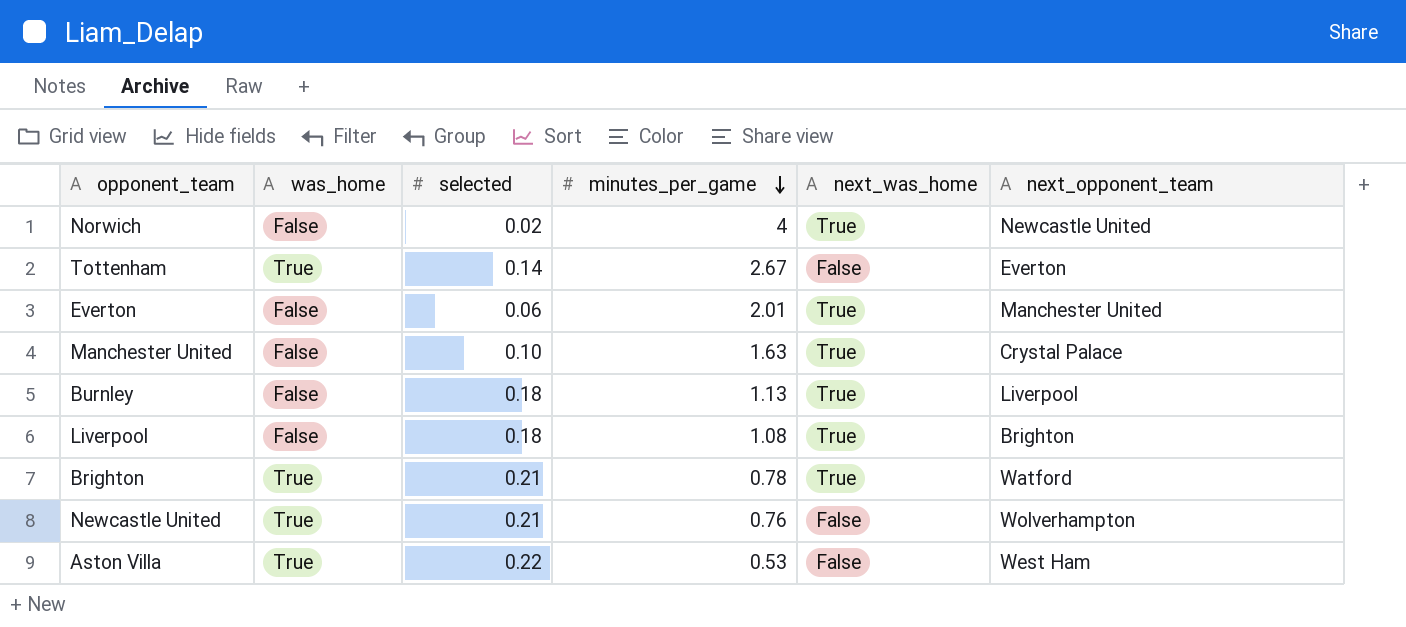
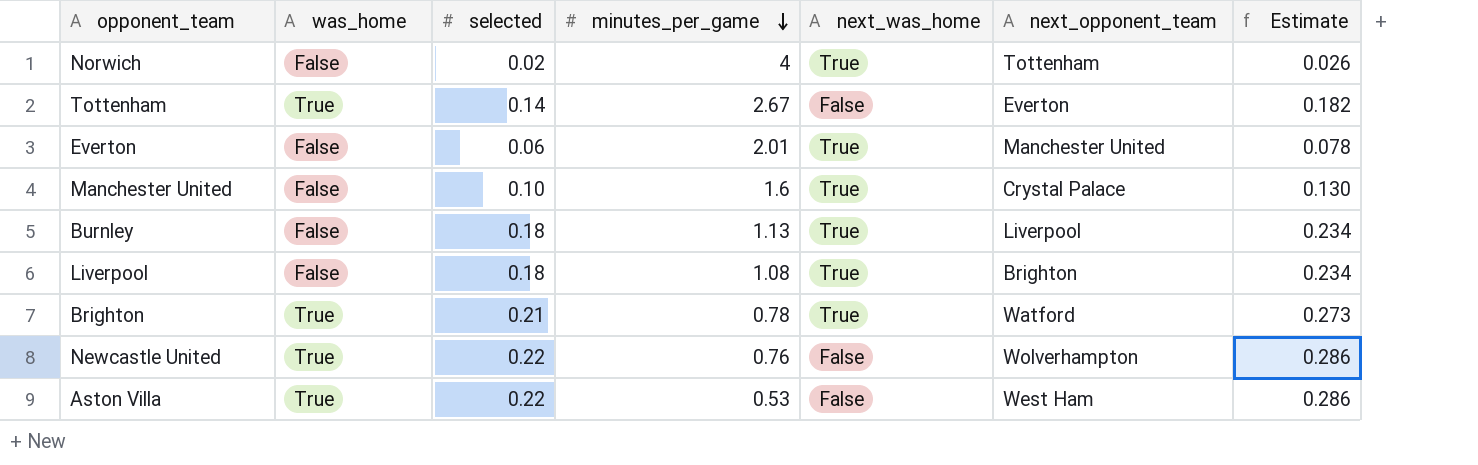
column Estimate | formula: none -> [selected] * 1.3
Norwich | next_opponent_team: Newcastle United -> Tottenham
Manchester United | minutes_per_game: 1.63 -> 1.6
Newcastle United | selected: 0.21 -> 0.22

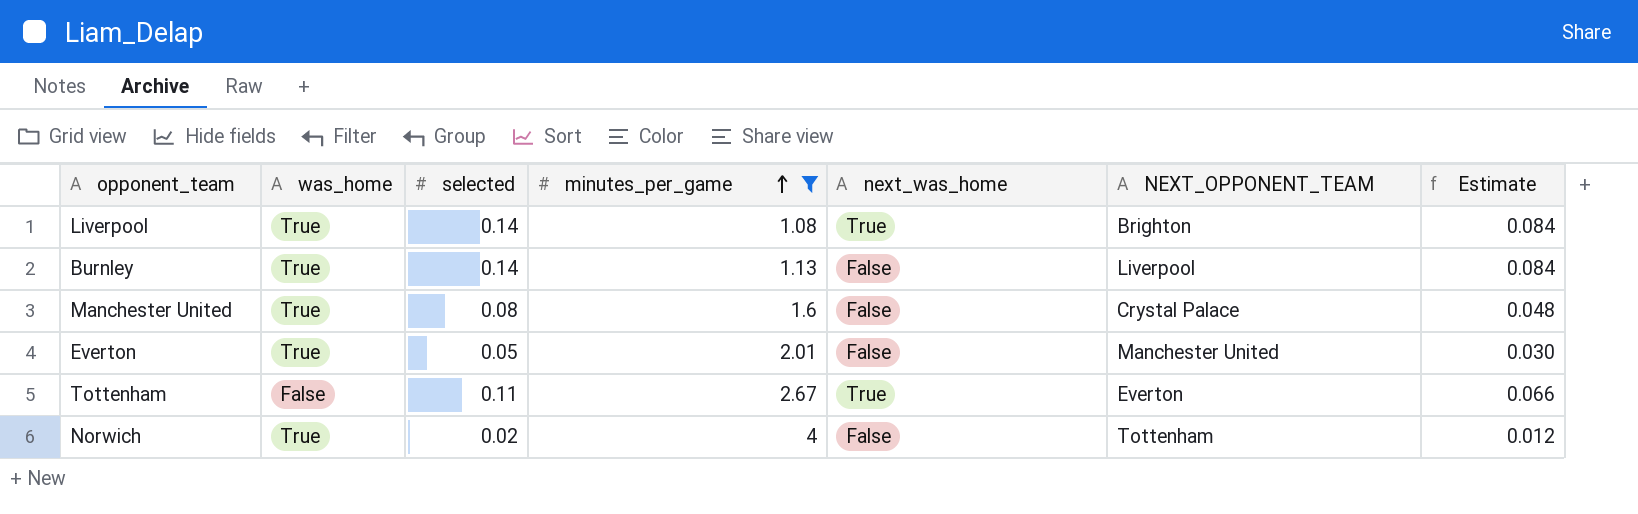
filter: none -> minutes_per_game >= 1.08
row order: minutes_per_game descending -> minutes_per_game ascending
column name: next_opponent_team -> NEXT_OPPONENT_TEAM
column Estimate | formula: [selected] * 1.3 -> [selected] * 0.6
Liverpool | was_home: False -> True
Liverpool | selected: 0.18 -> 0.14
Burnley | was_home: False -> True
Burnley | selected: 0.18 -> 0.14
Burnley | next_was_home: True -> False
Manchester United | was_home: False -> True
Manchester United | selected: 0.10 -> 0.08
Manchester United | next_was_home: True -> False
Everton | was_home: False -> True
Everton | selected: 0.06 -> 0.05
Everton | next_was_home: True -> False
Tottenham | was_home: True -> False
Tottenham | selected: 0.14 -> 0.11
Tottenham | next_was_home: False -> True
Norwich | was_home: False -> True
Norwich | next_was_home: True -> False

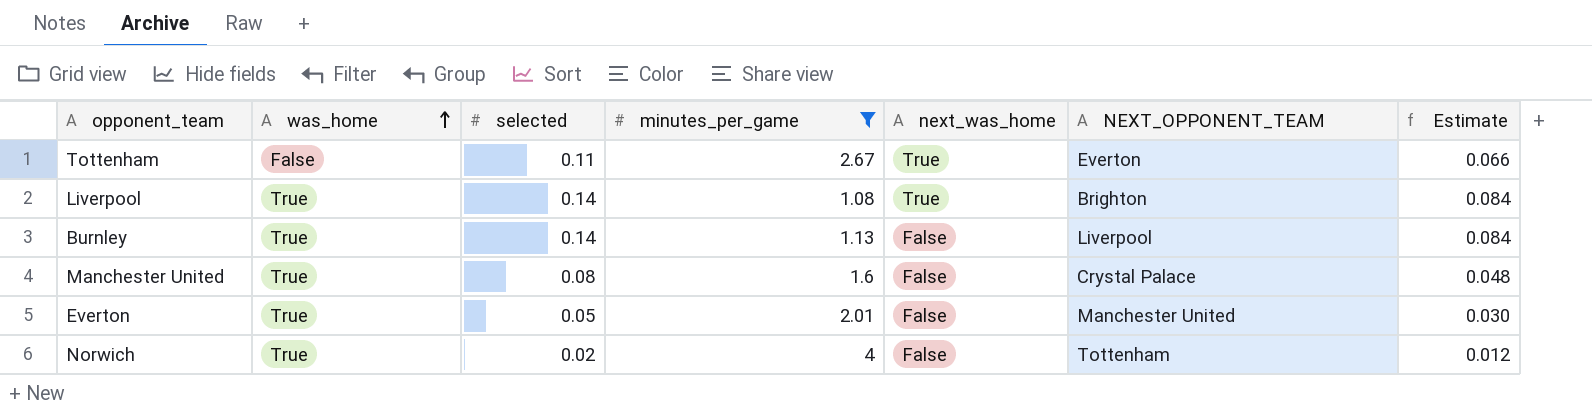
row order: minutes_per_game ascending -> was_home ascending

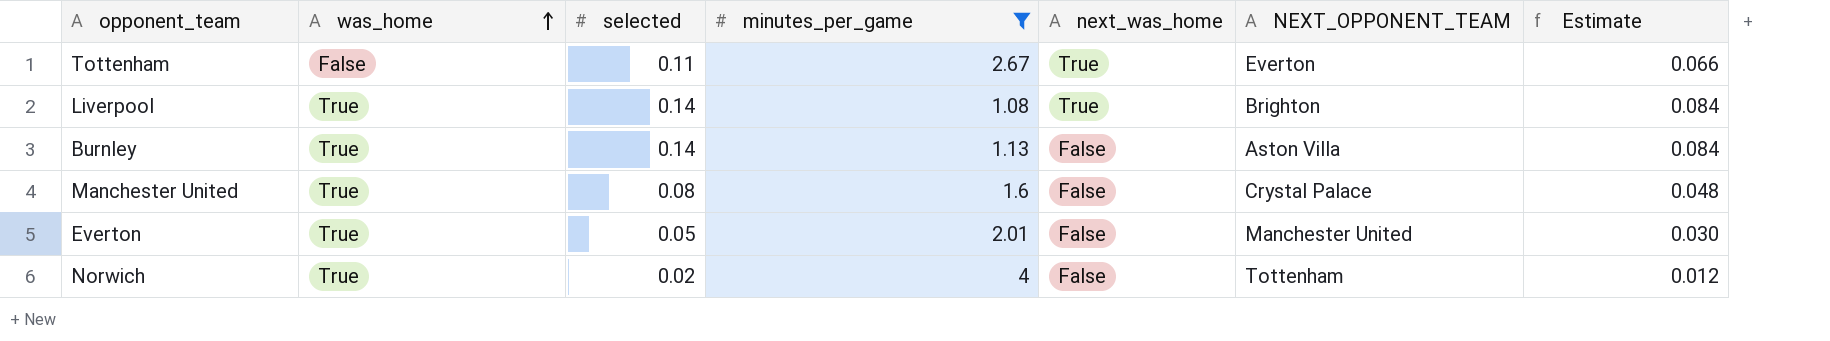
Burnley | NEXT_OPPONENT_TEAM: Liverpool -> Aston Villa

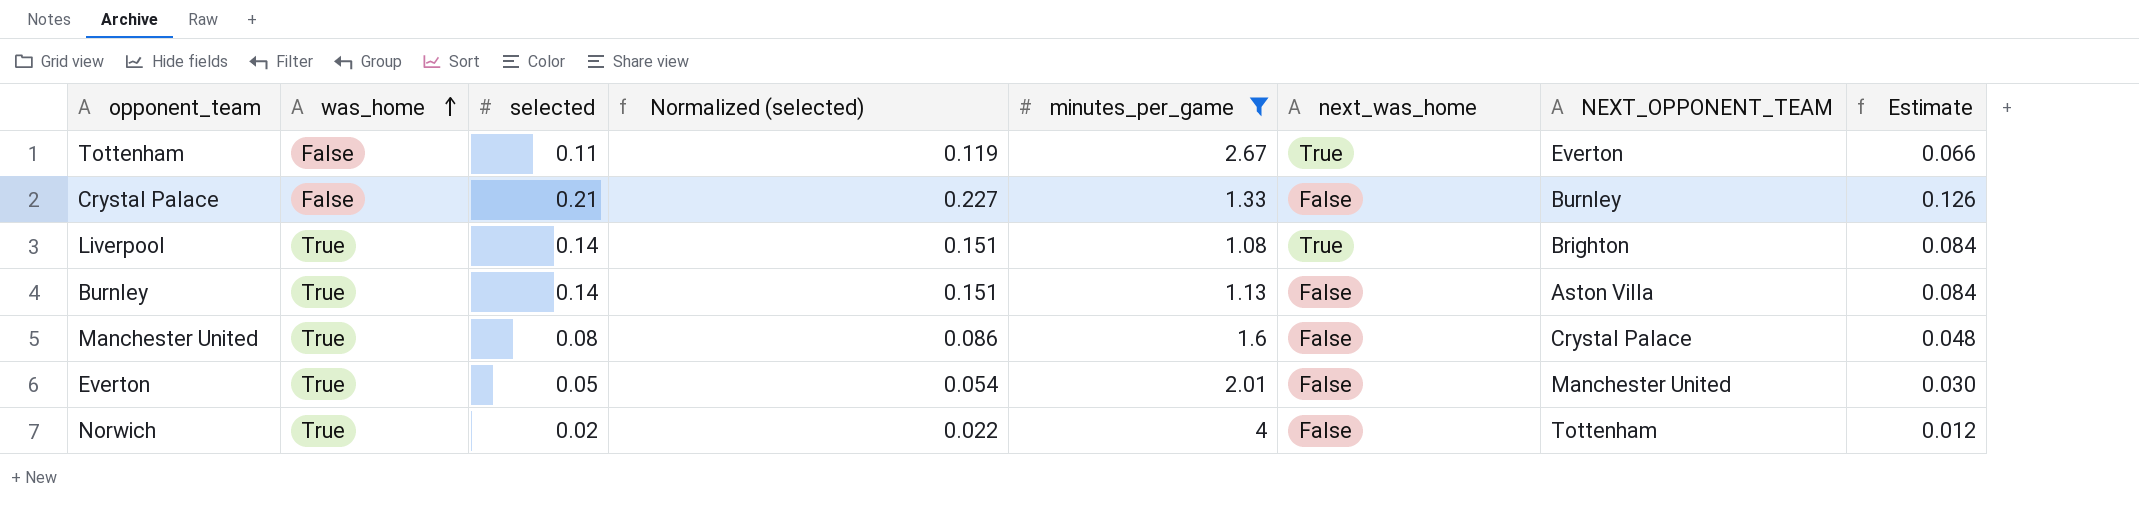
column Normalized (selected) | formula: none -> [selected] * 1.08
row Crystal Palace: none -> False | 0.21 | 0.227 | 1.33 | False | Burnley | 0.126

